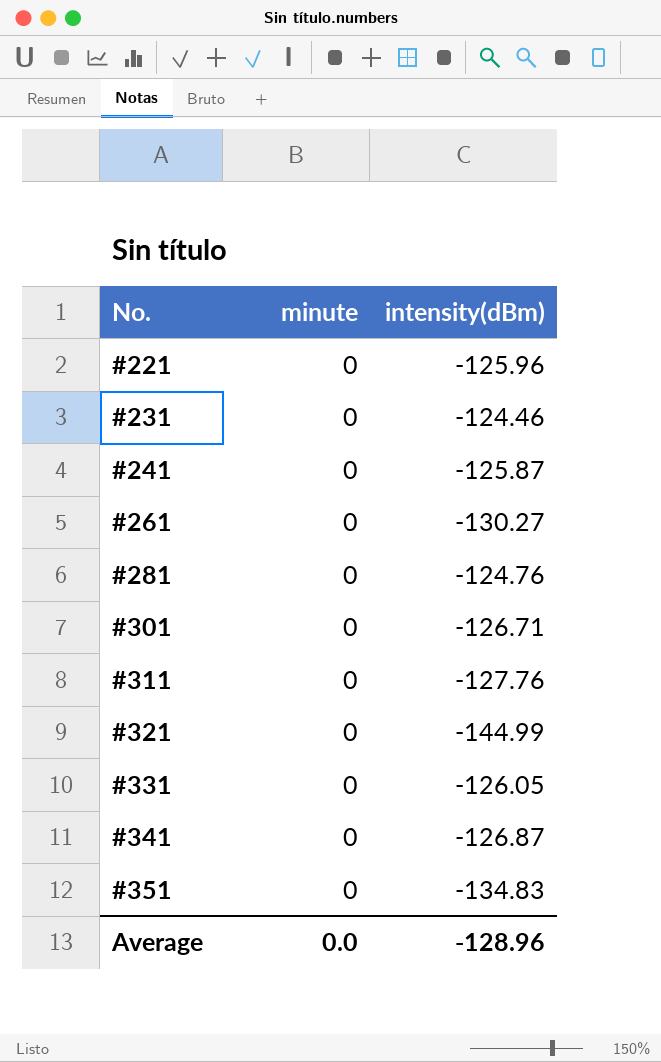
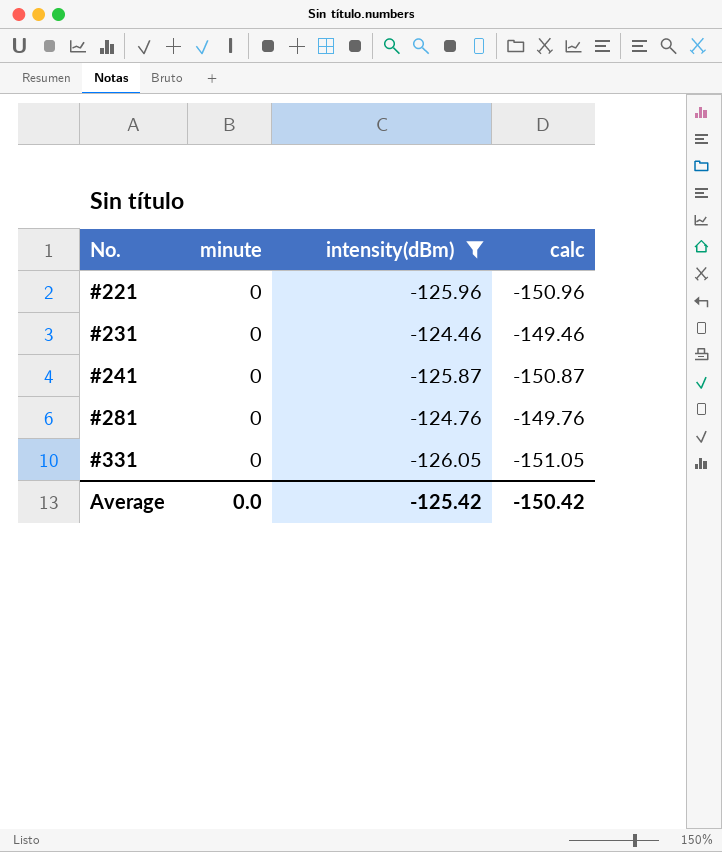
filter: none -> intensity(dBm) >= -126.05
column calc | formula: none -> [intensity(dBm)] - 25
Average | intensity(dBm): -128.96 -> -125.42

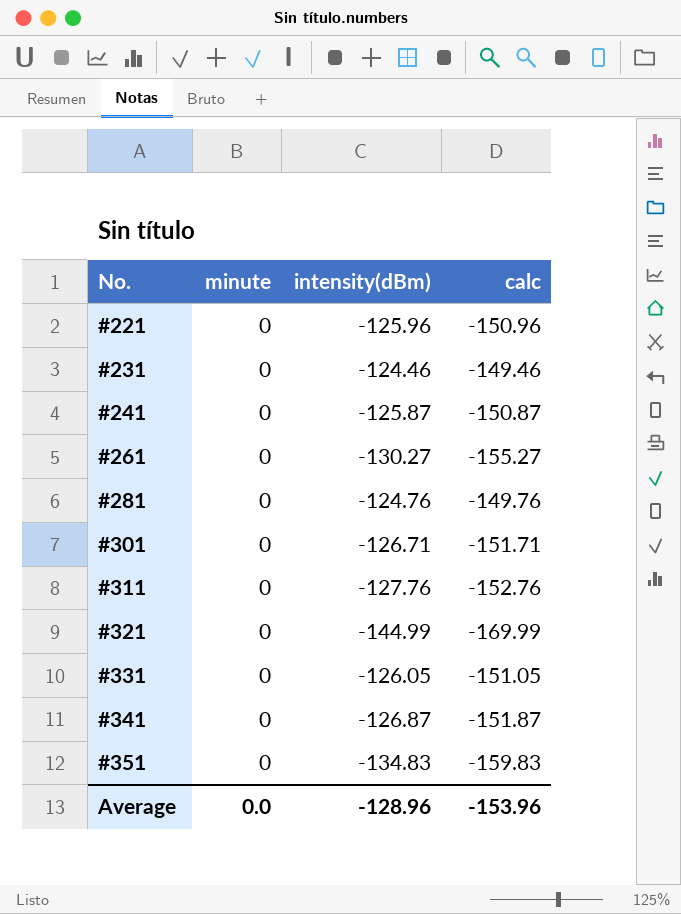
filter: intensity(dBm) >= -126.05 -> none
Average | intensity(dBm): -125.42 -> -128.96
Average | calc: -150.42 -> -153.96

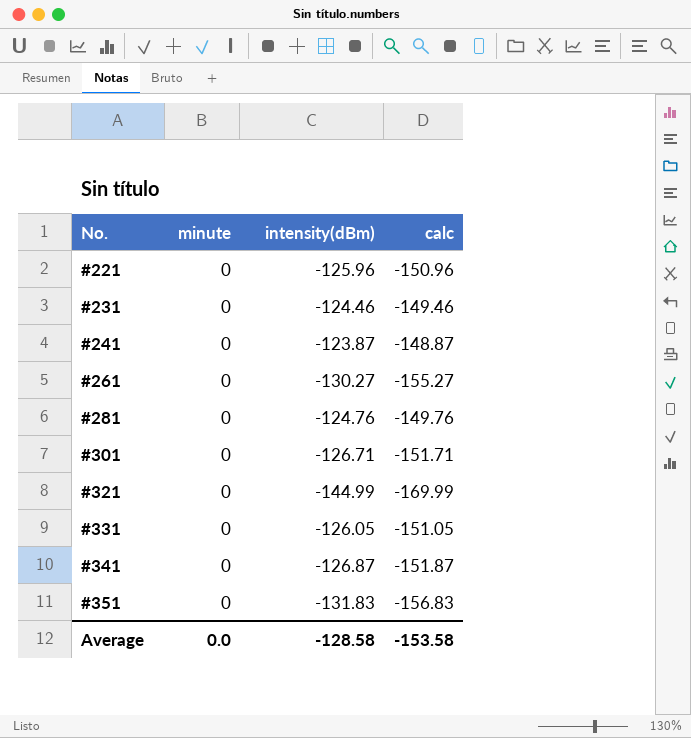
row #311: 0 | -127.76 | -152.76 -> none
#241 | intensity(dBm): -125.87 -> -123.87
#241 | calc: -150.87 -> -148.87
#351 | intensity(dBm): -134.83 -> -131.83
#351 | calc: -159.83 -> -156.83
Average | intensity(dBm): -128.96 -> -128.58
Average | calc: -153.96 -> -153.58

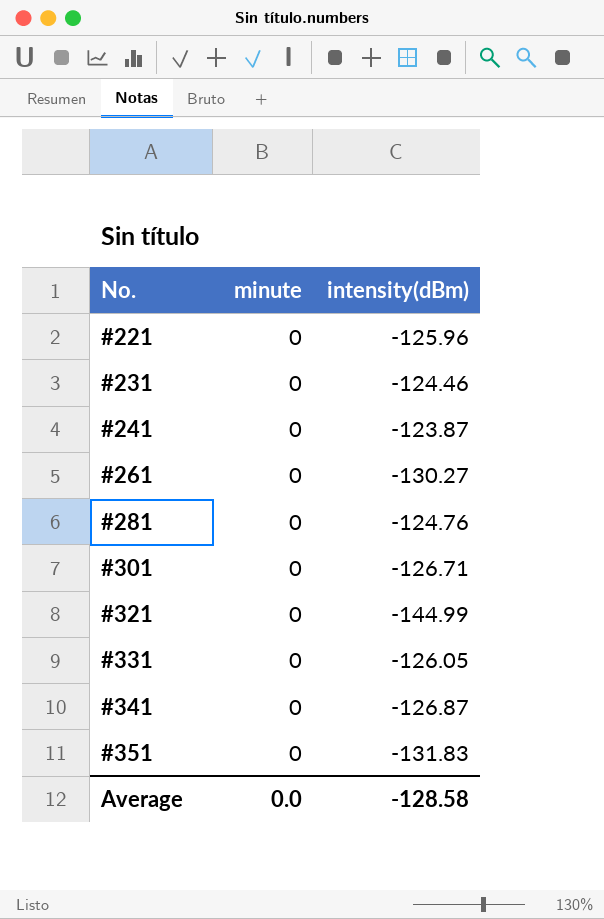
column calc | formula: [intensity(dBm)] - 25 -> none

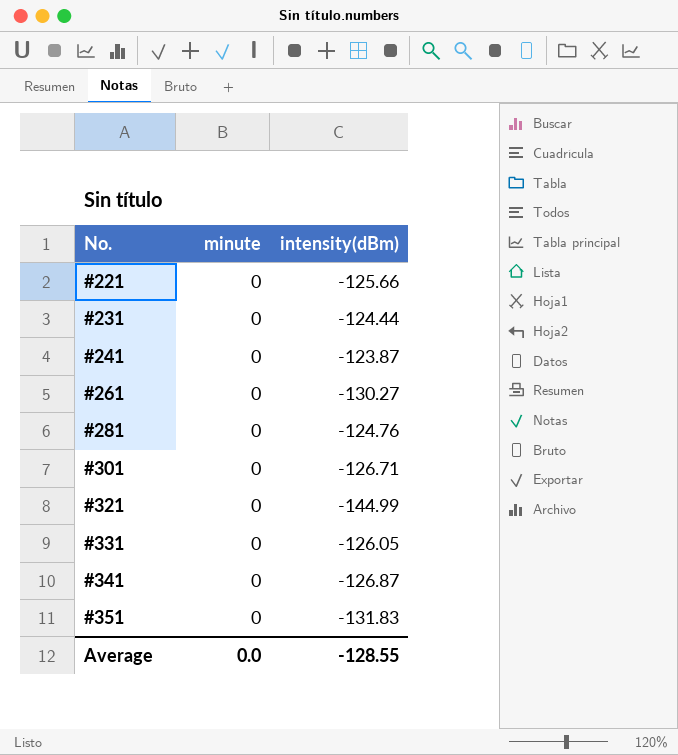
#221 | intensity(dBm): -125.96 -> -125.66
#231 | intensity(dBm): -124.46 -> -124.44
Average | intensity(dBm): -128.58 -> -128.55

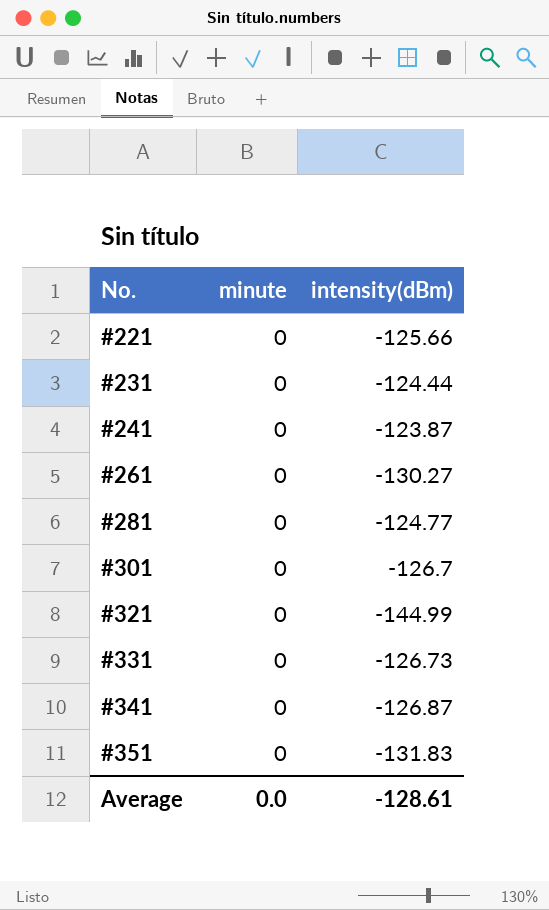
#281 | intensity(dBm): -124.76 -> -124.77
#301 | intensity(dBm): -126.71 -> -126.7
#331 | intensity(dBm): -126.05 -> -126.73
Average | intensity(dBm): -128.55 -> -128.61

